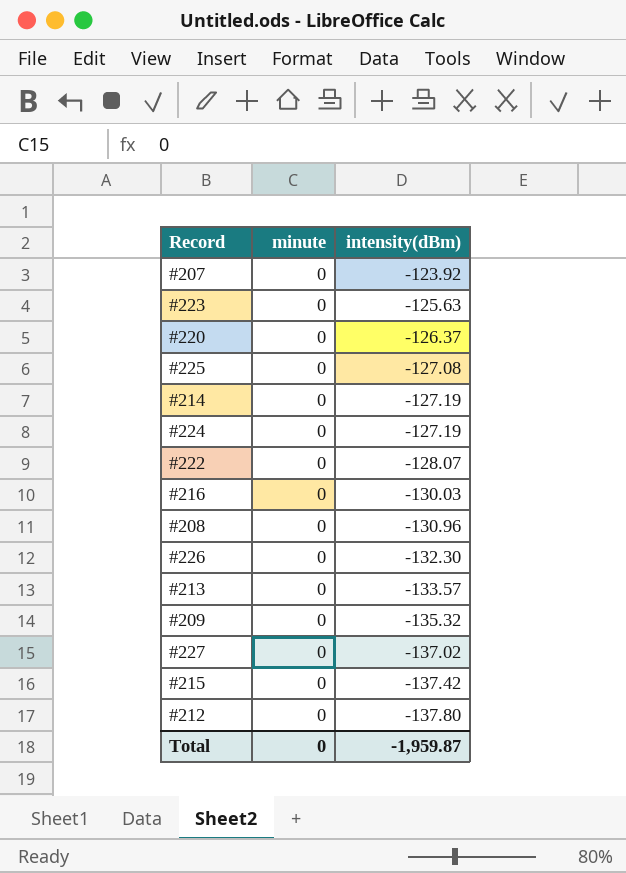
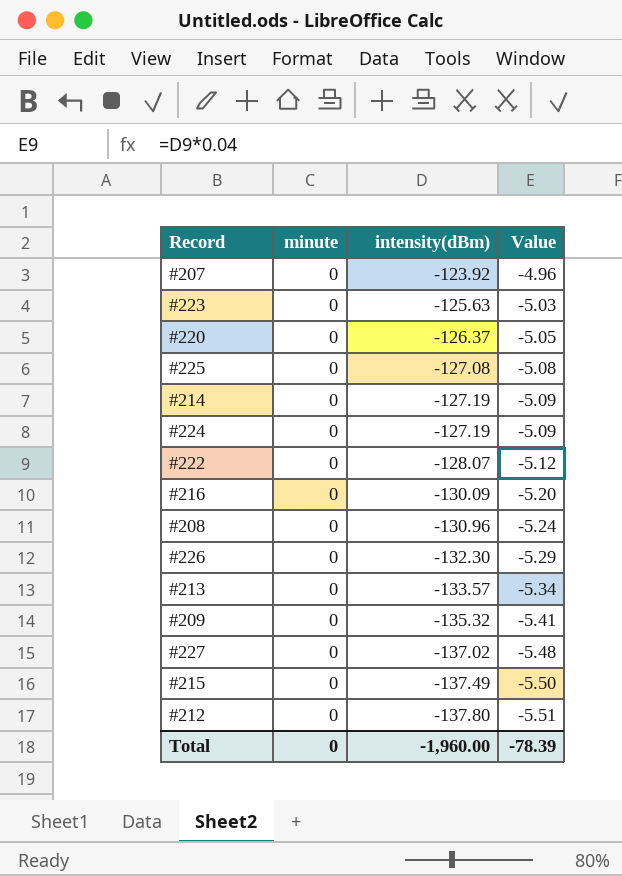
column Value | formula: none -> [intensity(dBm)] * 0.04
#216 | intensity(dBm): -130.03 -> -130.09
#215 | intensity(dBm): -137.42 -> -137.49
Total | intensity(dBm): -1,959.87 -> -1,960.00

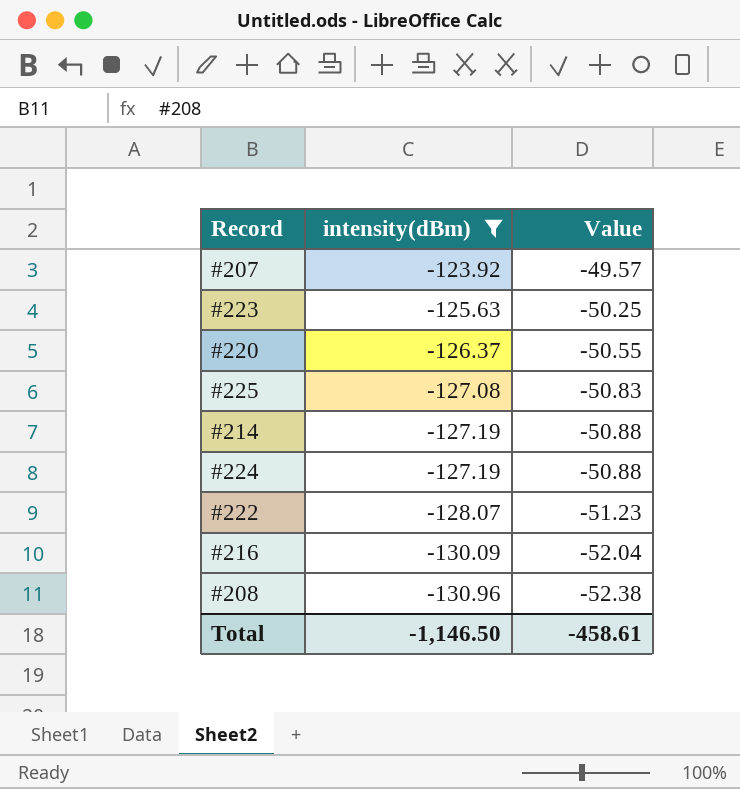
filter: none -> intensity(dBm) >= -130.96
column minute | position: 2 -> none
column Value | formula: [intensity(dBm)] * 0.04 -> [intensity(dBm)] * 0.4
Total | intensity(dBm): -1,960.00 -> -1,146.50
Total | Value: -78.39 -> -458.61

